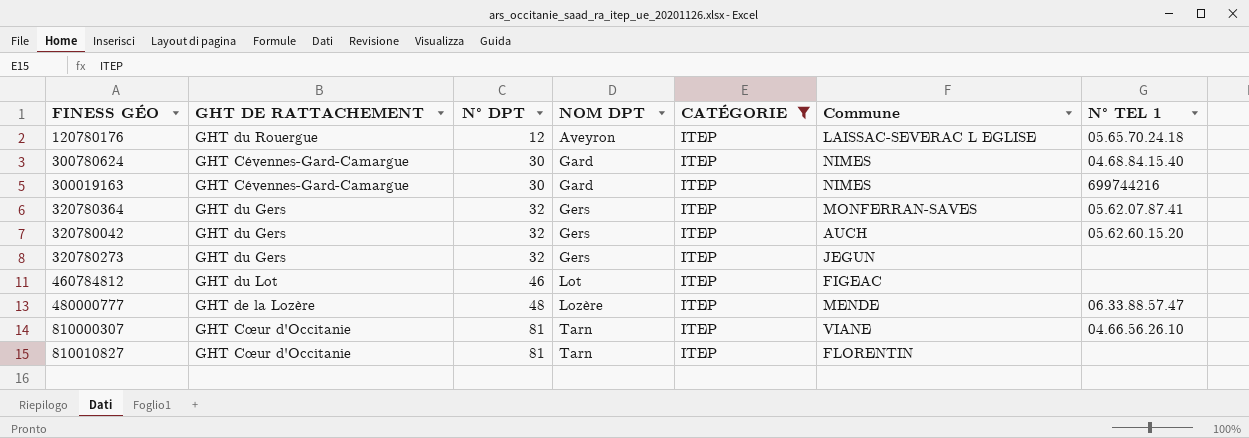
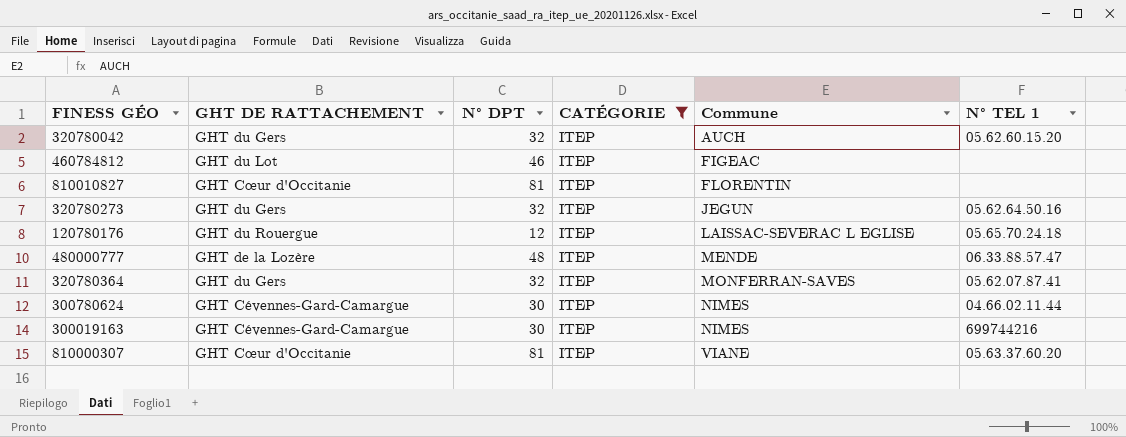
row order: N° DPT ascending -> Commune ascending
column NOM DPT | position: 4 -> none
320780273 | N° TEL 1: none -> 05.62.64.50.16
300780624 | N° TEL 1: 04.68.84.15.40 -> 04.66.02.11.44
810000307 | N° TEL 1: 04.66.56.26.10 -> 05.63.37.60.20

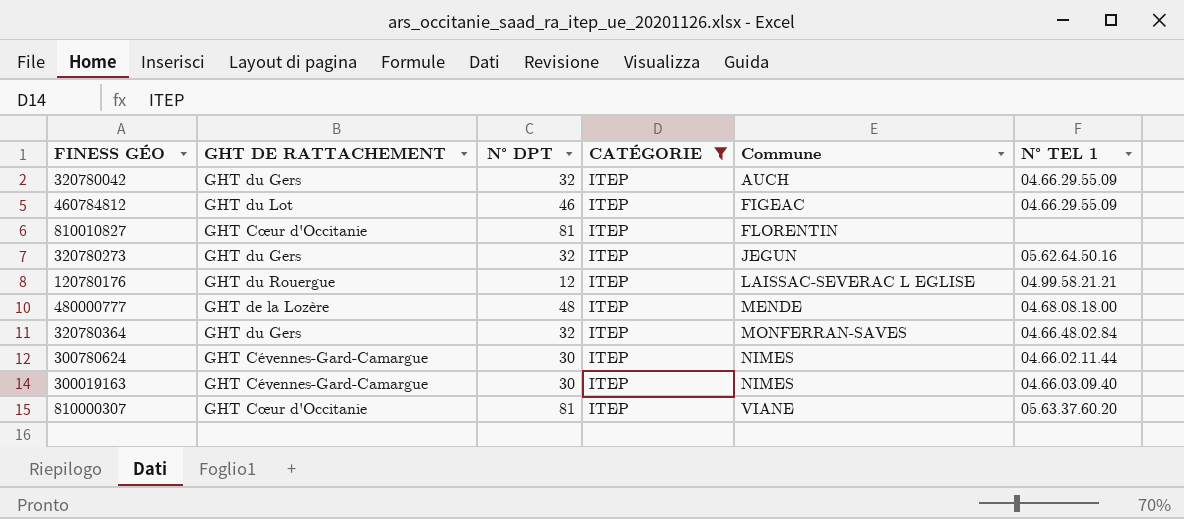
320780042 | N° TEL 1: 05.62.60.15.20 -> 04.66.29.55.09
460784812 | N° TEL 1: none -> 04.66.29.55.09
120780176 | N° TEL 1: 05.65.70.24.18 -> 04.99.58.21.21
480000777 | N° TEL 1: 06.33.88.57.47 -> 04.68.08.18.00
320780364 | N° TEL 1: 05.62.07.87.41 -> 04.66.48.02.84
300019163 | N° TEL 1: 699744216 -> 04.66.03.09.40

